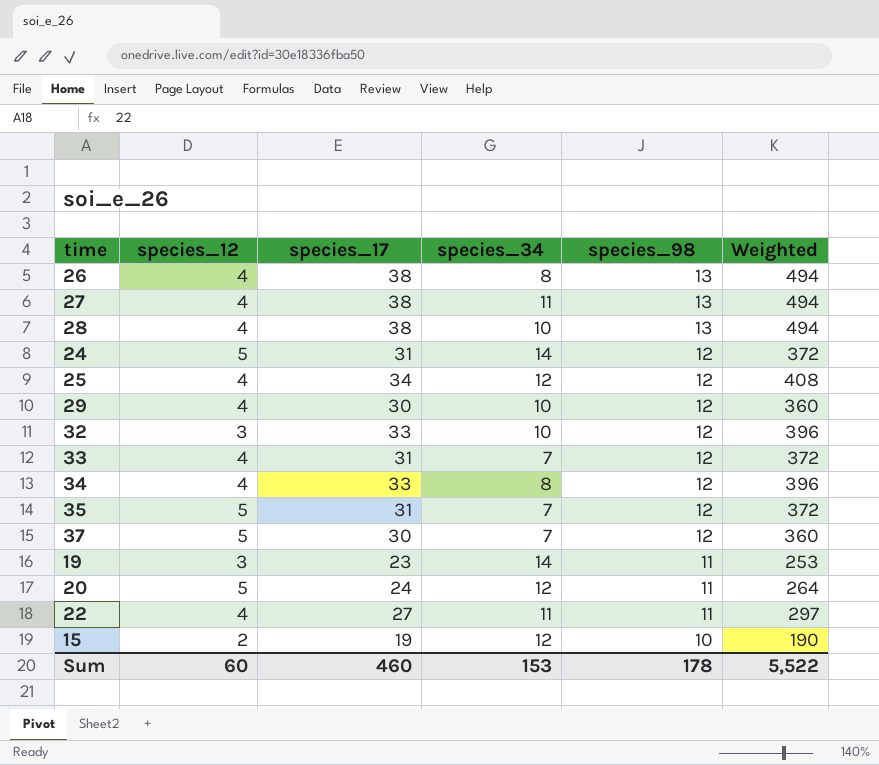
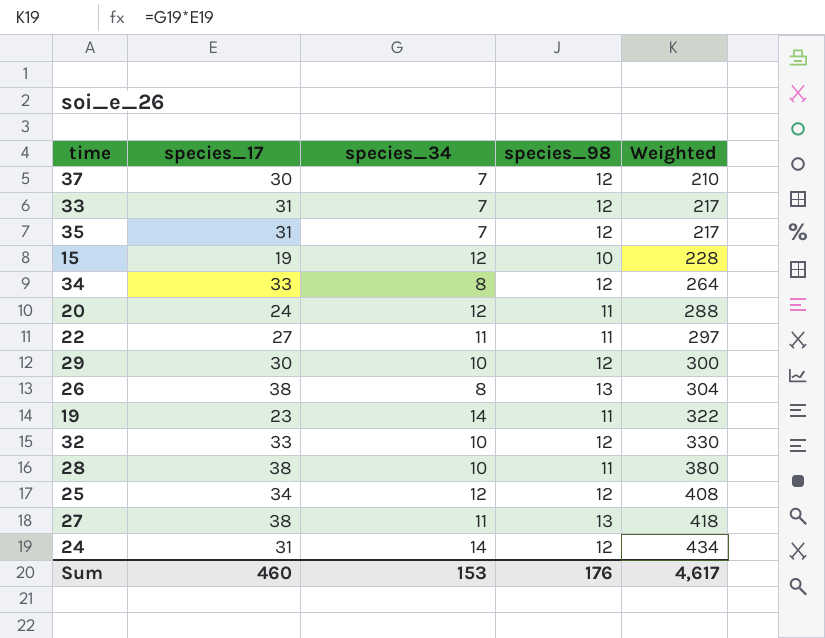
row order: species_98 descending -> Weighted ascending
column species_12 | position: 2 -> none
column Weighted | formula: [species_17] * [species_98] -> [species_17] * [species_34]
28 | species_98: 13 -> 11
Sum | species_98: 178 -> 176
Sum | Weighted: 5,522 -> 4,617

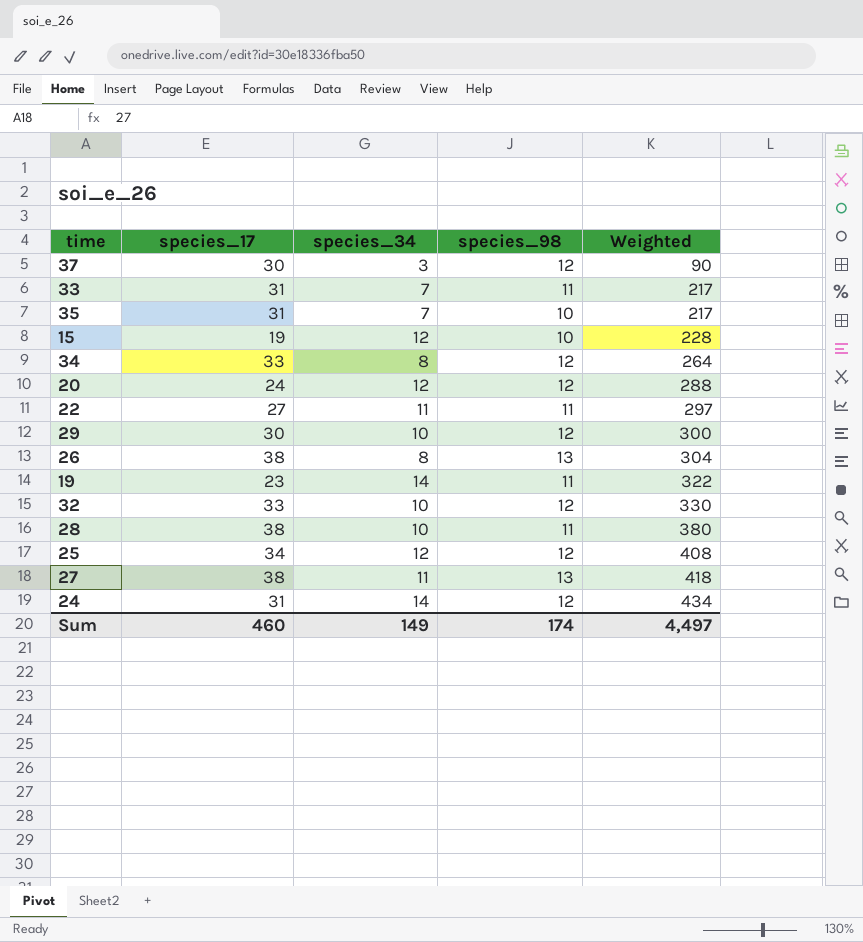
37 | species_34: 7 -> 3
37 | Weighted: 210 -> 90
33 | species_98: 12 -> 11
35 | species_98: 12 -> 10
20 | species_98: 11 -> 12
Sum | species_34: 153 -> 149
Sum | species_98: 176 -> 174
Sum | Weighted: 4,617 -> 4,497

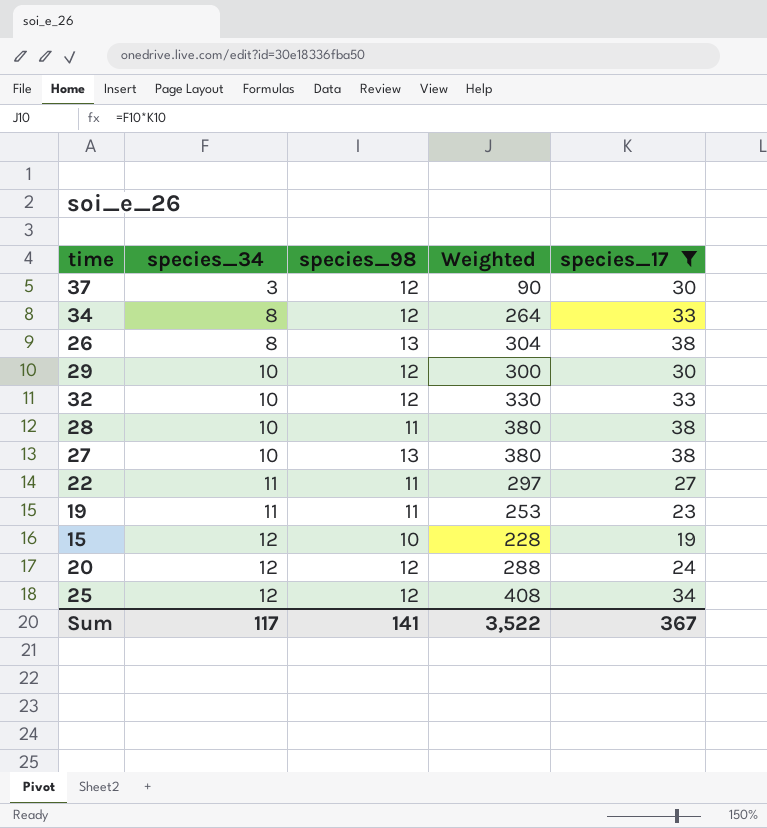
filter: none -> species_17 != 31
row order: Weighted ascending -> species_34 ascending
column species_17 | position: 2 -> 5
27 | species_34: 11 -> 10
27 | Weighted: 418 -> 380
19 | species_34: 14 -> 11
19 | Weighted: 322 -> 253
Sum | species_34: 149 -> 117
Sum | species_98: 174 -> 141
Sum | Weighted: 4,497 -> 3,522
Sum | species_17: 460 -> 367

